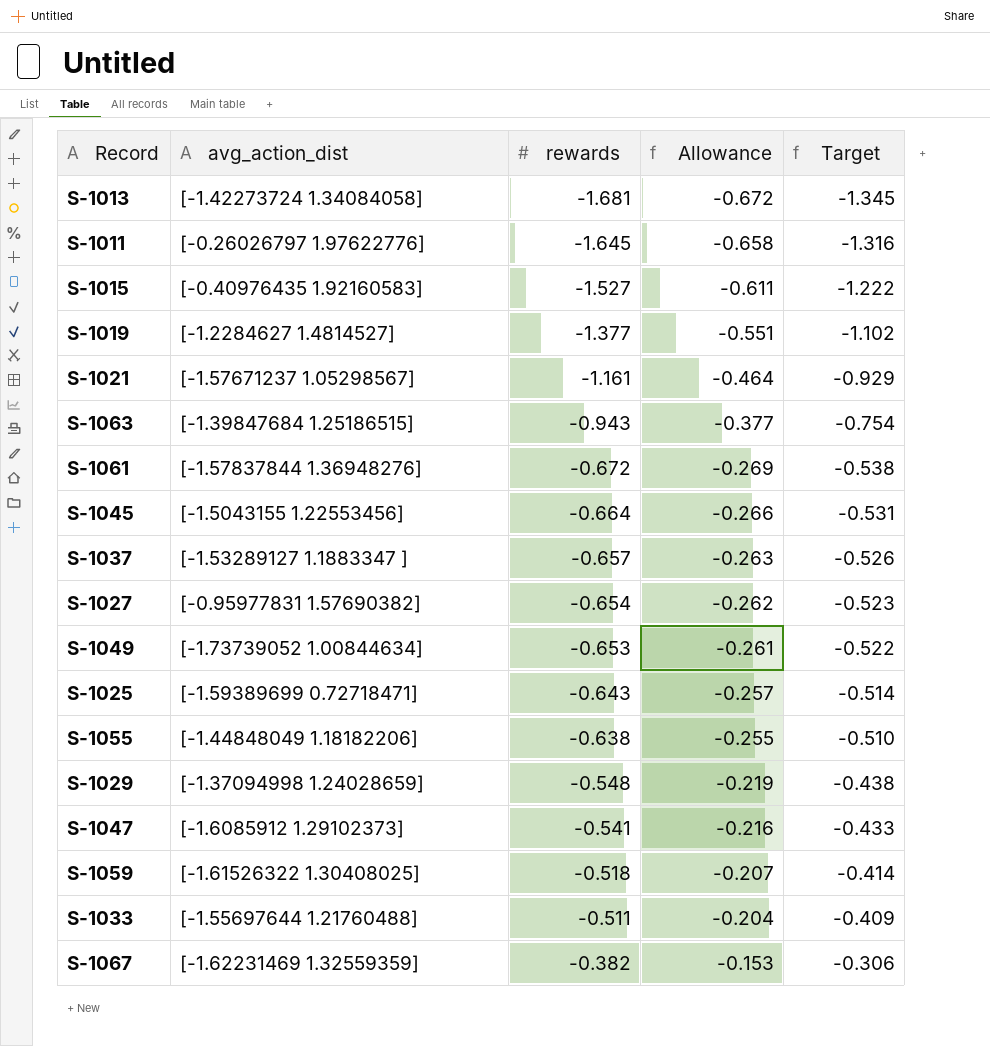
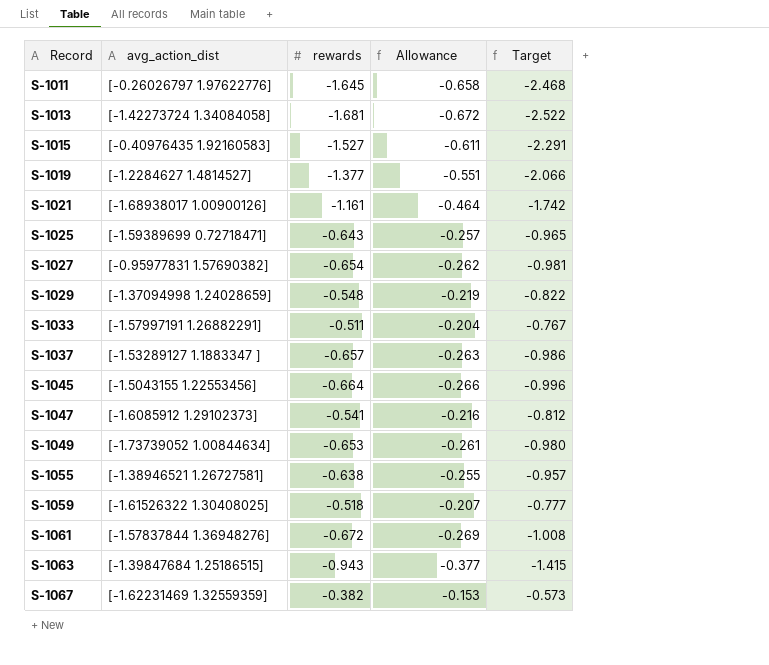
row order: rewards ascending -> Record ascending
column Target | formula: [rewards] * 0.8 -> [rewards] * 1.5
S-1021 | avg_action_dist: [-1.57671237 1.05298567] -> [-1.68938017 1.00900126]
S-1033 | avg_action_dist: [-1.55697644 1.21760488] -> [-1.57997191 1.26882291]
S-1055 | avg_action_dist: [-1.44848049 1.18182206] -> [-1.38946521 1.26727581]

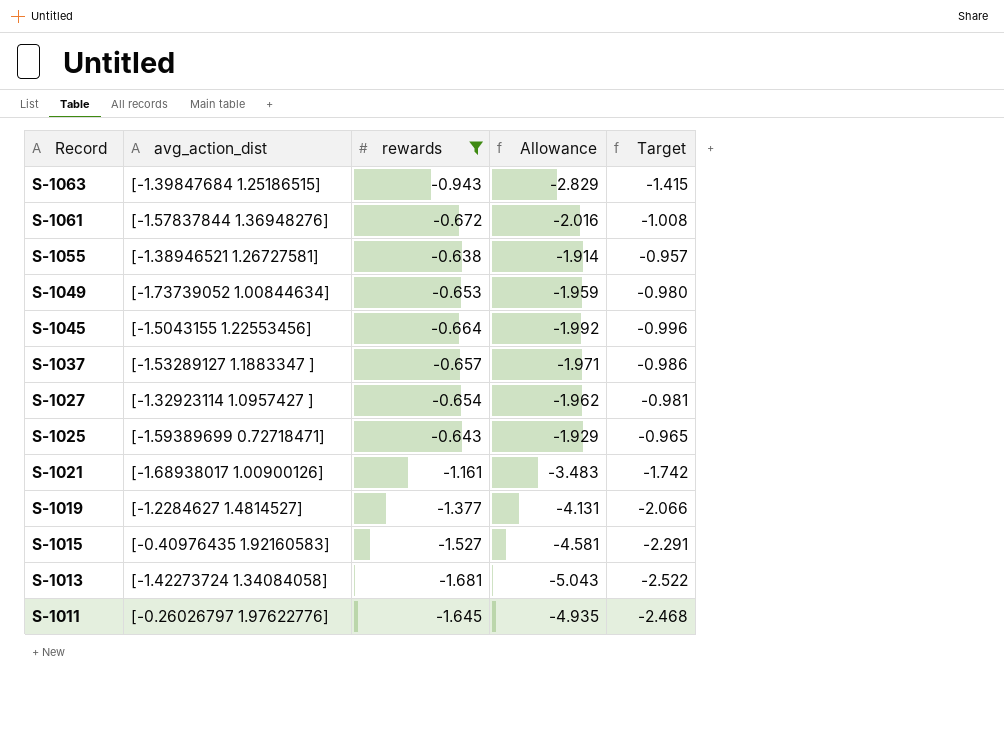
filter: none -> rewards <= -0.638
row order: Record ascending -> Record descending
column Allowance | formula: [rewards] * 0.4 -> [rewards] * 3
S-1027 | avg_action_dist: [-0.95977831 1.57690382] -> [-1.32923114 1.0957427 ]

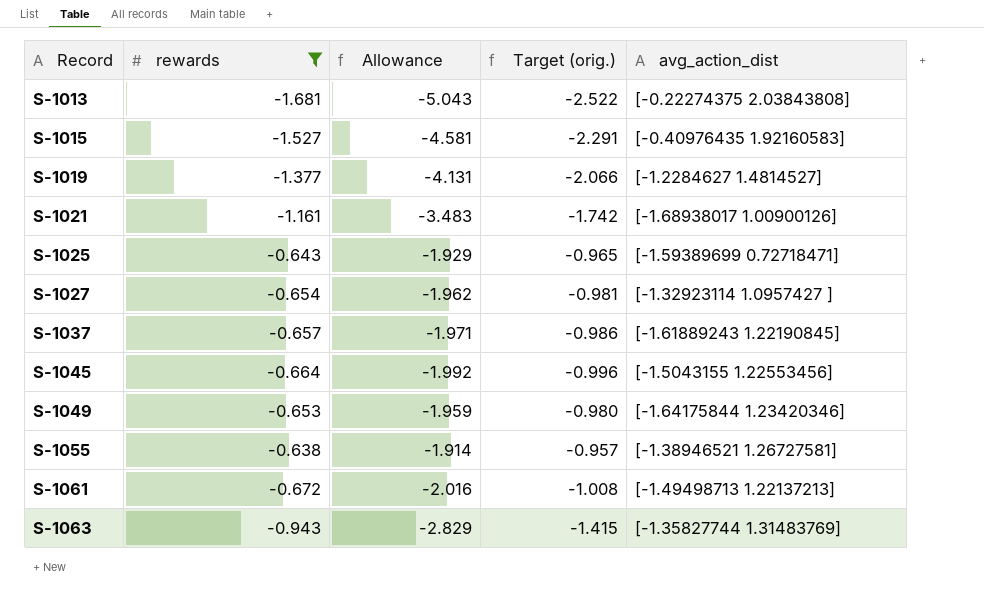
row order: Record descending -> Record ascending
column name: Target -> Target (orig.)
column avg_action_dist | position: 2 -> 5
row S-1011: [-0.26026797 1.97622776] | -1.645 | -4.935 | -2.468 -> none
S-1013 | avg_action_dist: [-1.42273724 1.34084058] -> [-0.22274375 2.03843808]
S-1037 | avg_action_dist: [-1.53289127 1.1883347 ] -> [-1.61889243 1.22190845]
S-1049 | avg_action_dist: [-1.73739052 1.00844634] -> [-1.64175844 1.23420346]
S-1061 | avg_action_dist: [-1.57837844 1.36948276] -> [-1.49498713 1.22137213]
S-1063 | avg_action_dist: [-1.39847684 1.25186515] -> [-1.35827744 1.31483769]

